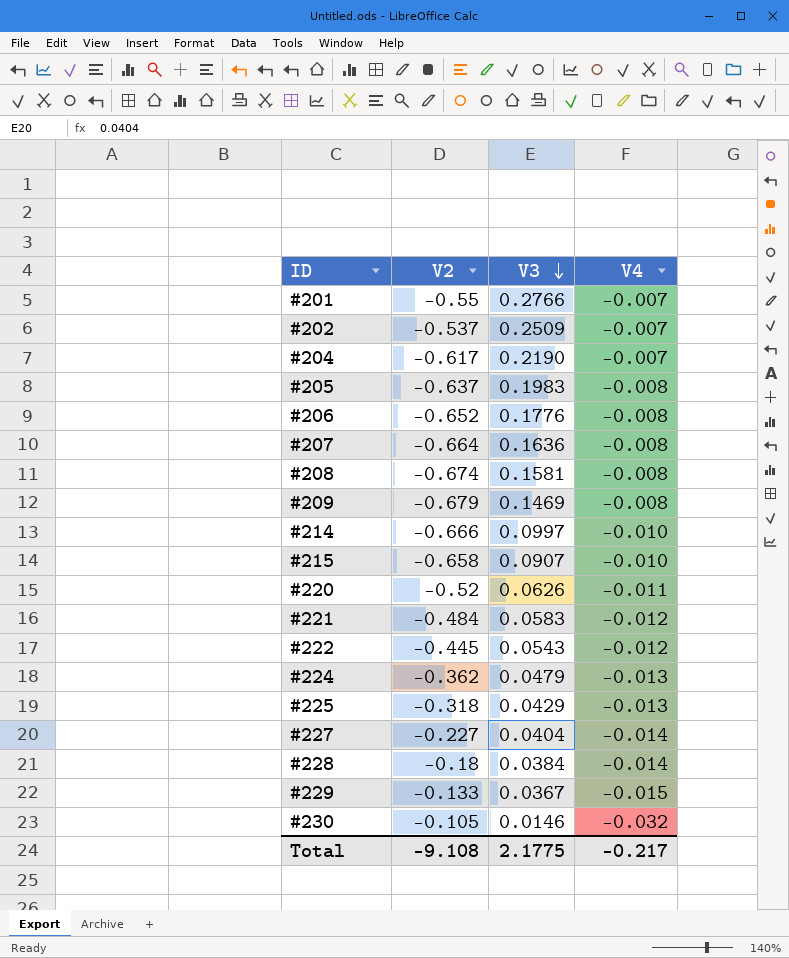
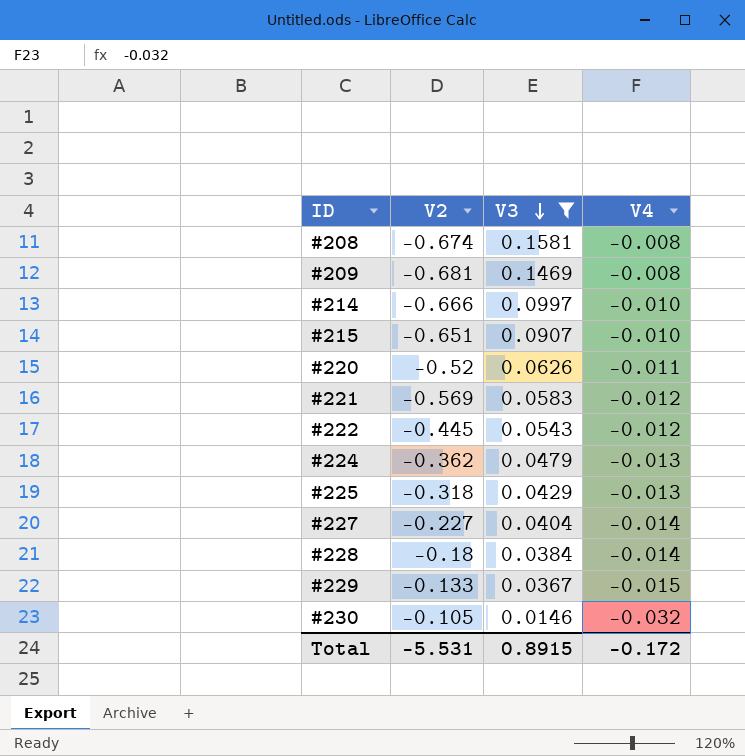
filter: none -> V3 <= 0.1581
#209 | V2: -0.679 -> -0.681
#215 | V2: -0.658 -> -0.651
#221 | V2: -0.484 -> -0.569
Total | V2: -9.108 -> -5.531
Total | V3: 2.1775 -> 0.8915
Total | V4: -0.217 -> -0.172

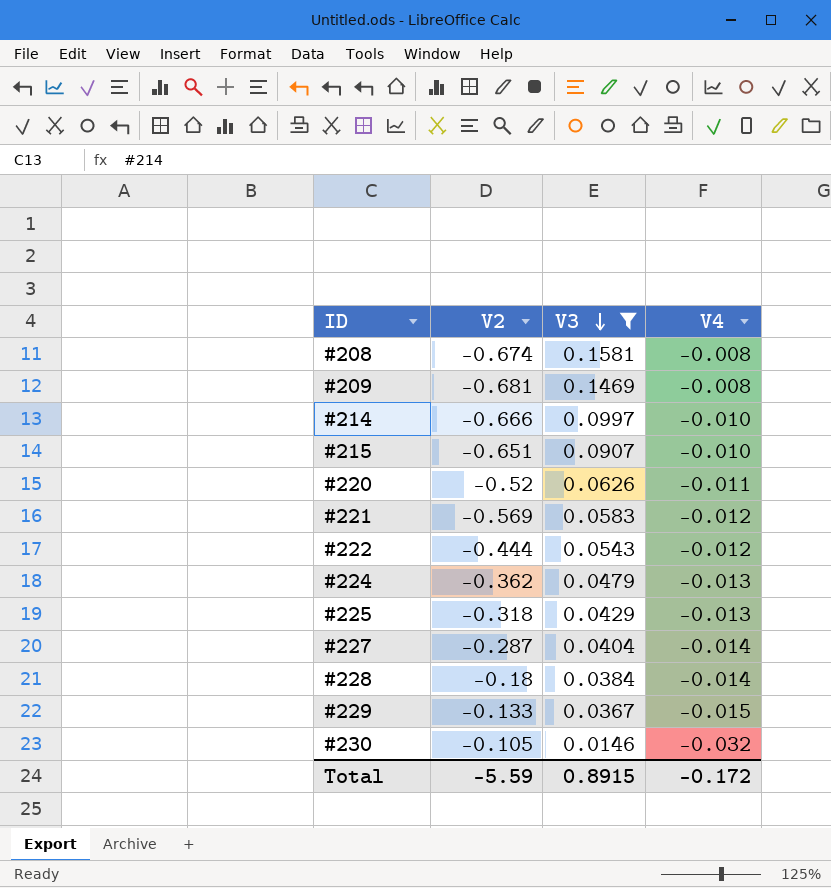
#222 | V2: -0.445 -> -0.444
#227 | V2: -0.227 -> -0.287
Total | V2: -5.531 -> -5.59

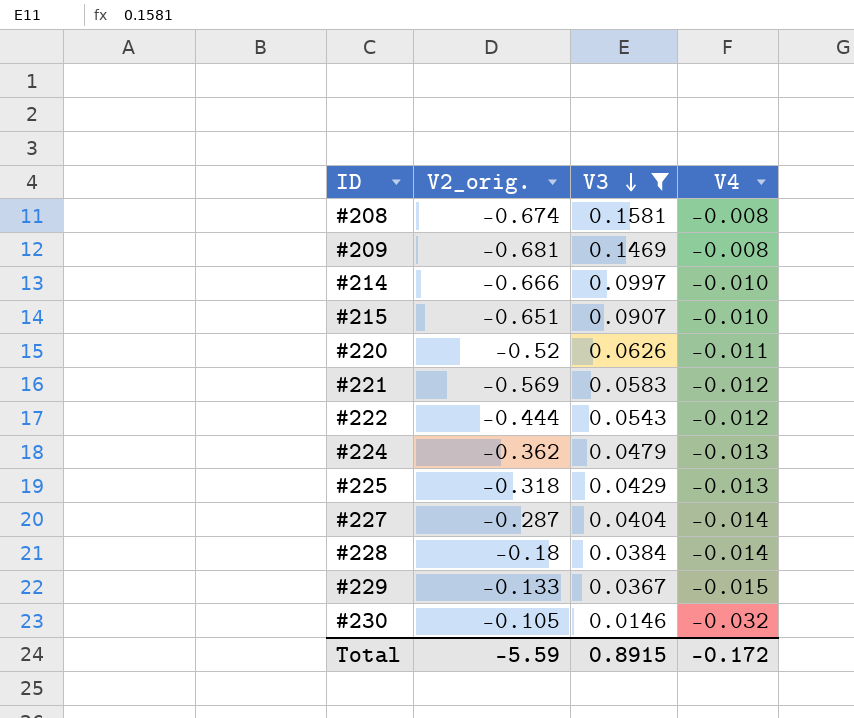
column name: V2 -> V2_orig.

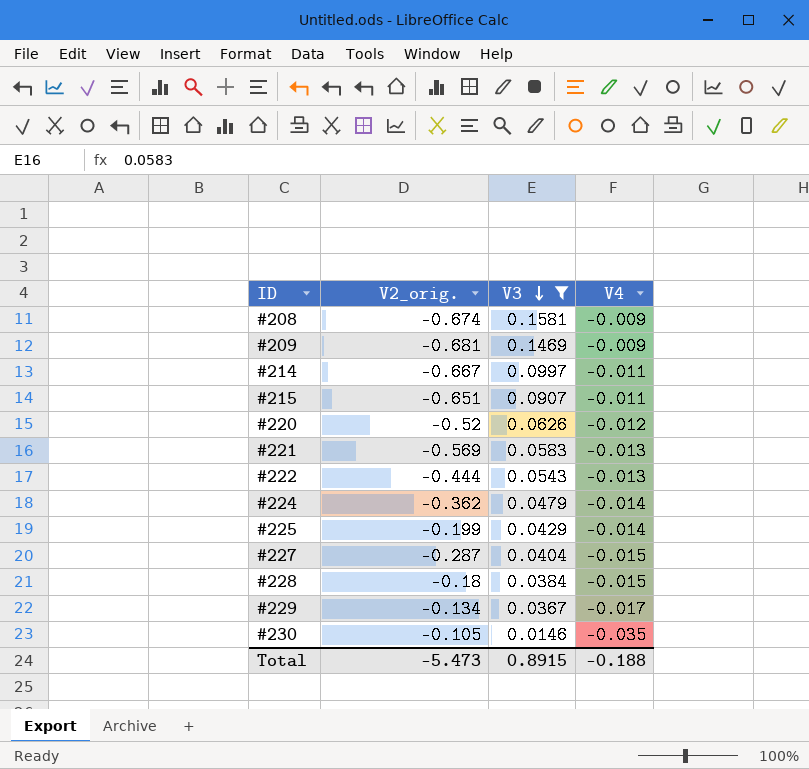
#208 | V4: -0.008 -> -0.009
#209 | V4: -0.008 -> -0.009
#214 | V2_orig.: -0.666 -> -0.667
#214 | V4: -0.010 -> -0.011
#215 | V4: -0.010 -> -0.011
#220 | V4: -0.011 -> -0.012
#221 | V4: -0.012 -> -0.013
#222 | V4: -0.012 -> -0.013
#224 | V4: -0.013 -> -0.014
#225 | V2_orig.: -0.318 -> -0.199
#225 | V4: -0.013 -> -0.014
#227 | V4: -0.014 -> -0.015
#228 | V4: -0.014 -> -0.015
#229 | V2_orig.: -0.133 -> -0.134
#229 | V4: -0.015 -> -0.017
#230 | V4: -0.032 -> -0.035
Total | V2_orig.: -5.59 -> -5.473
Total | V4: -0.172 -> -0.188

